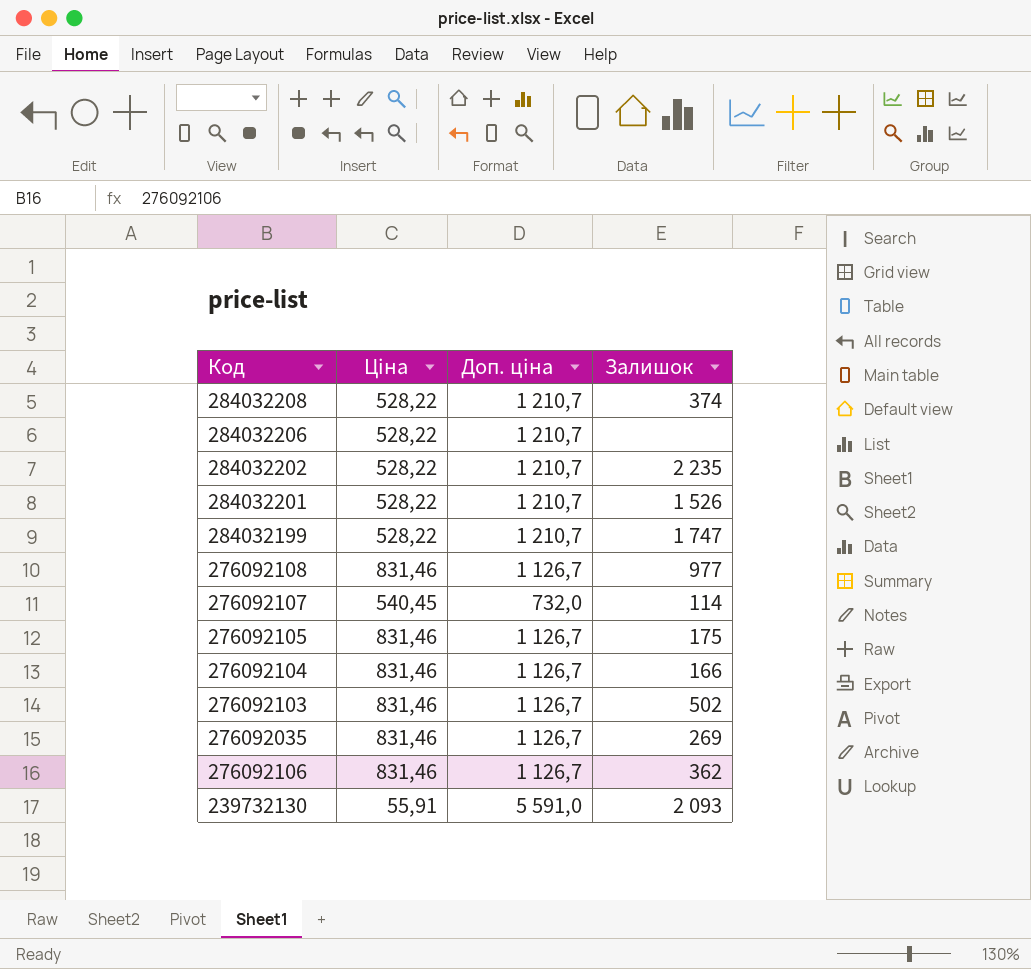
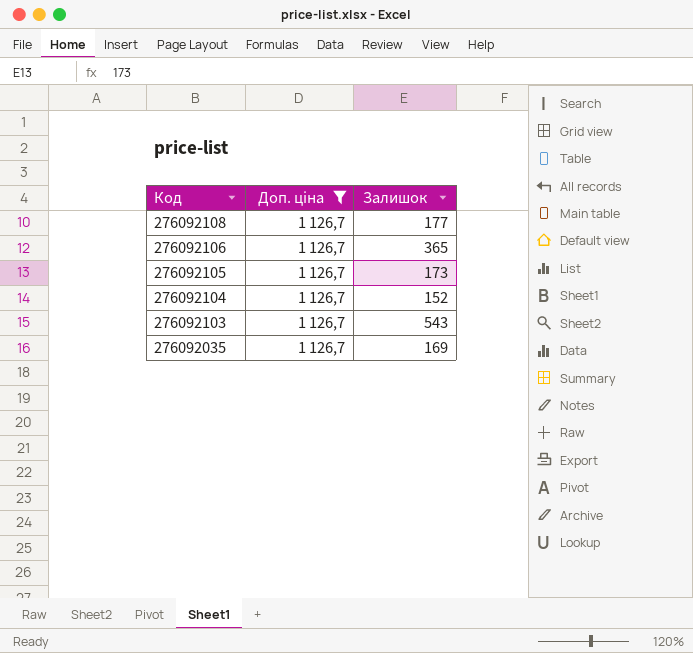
filter: none -> Доп. ціна = 1 126,7
row order: none -> Код descending
column Ціна | position: 2 -> none
276092108 | Залишок: 977 -> 177
276092106 | Залишок: 362 -> 365
276092105 | Залишок: 175 -> 173
276092104 | Залишок: 166 -> 152
276092103 | Залишок: 502 -> 543
276092035 | Залишок: 269 -> 169

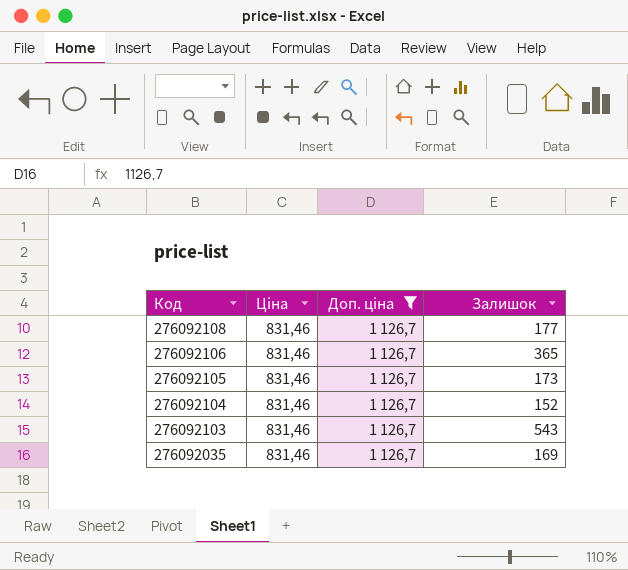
column Ціна | position: none -> 2

